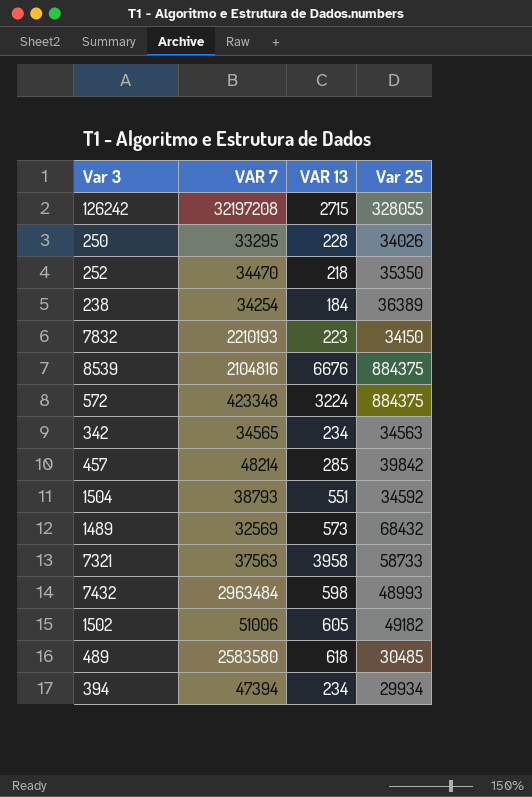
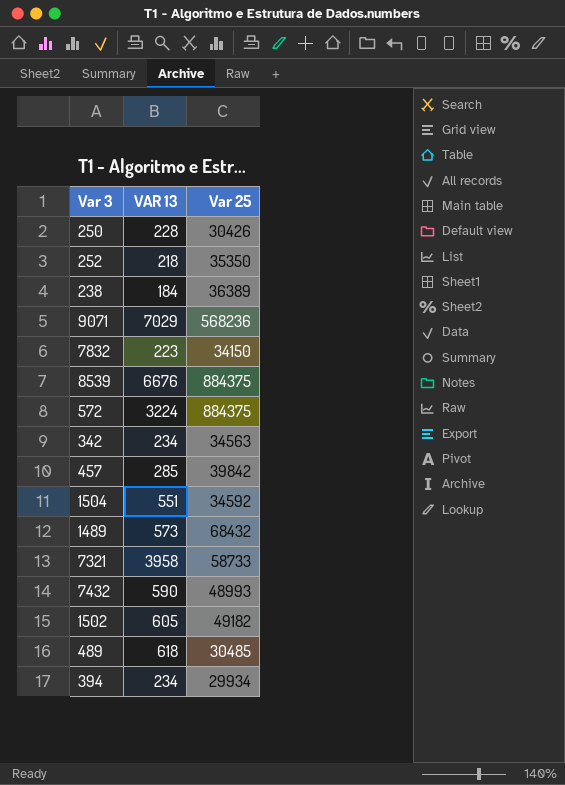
column VAR 7 | position: 2 -> none
row 126242: 32197208 | 2715 | 328055 -> none
250 | Var 25: 34026 -> 30426
row 9071: none -> 7029 | 568236
7432 | VAR 13: 598 -> 590

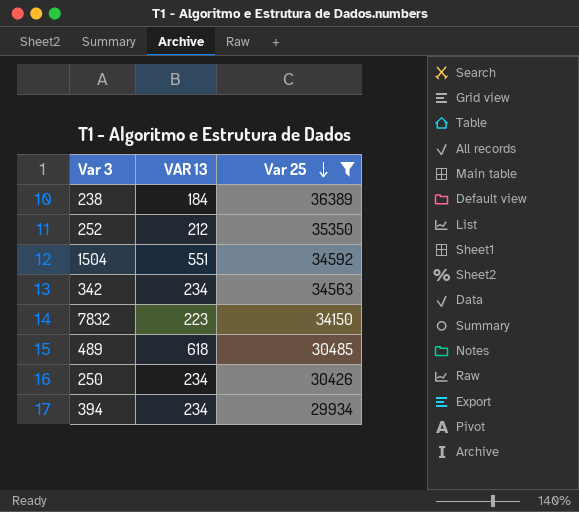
filter: none -> Var 25 <= 36389
row order: none -> Var 25 descending
252 | VAR 13: 218 -> 212
250 | VAR 13: 228 -> 234

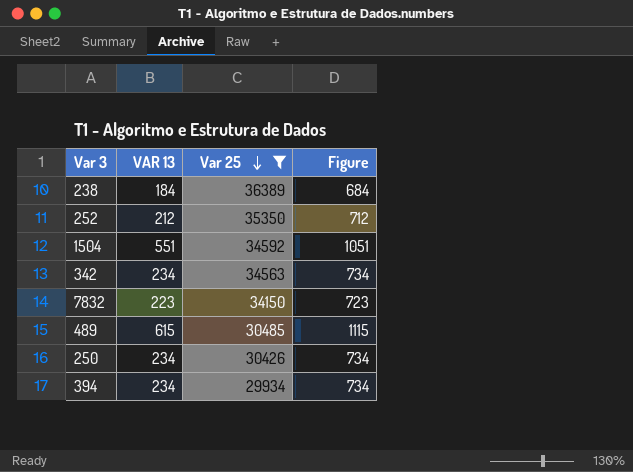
column Figure | formula: none -> [VAR 13] + 500
489 | VAR 13: 618 -> 615

